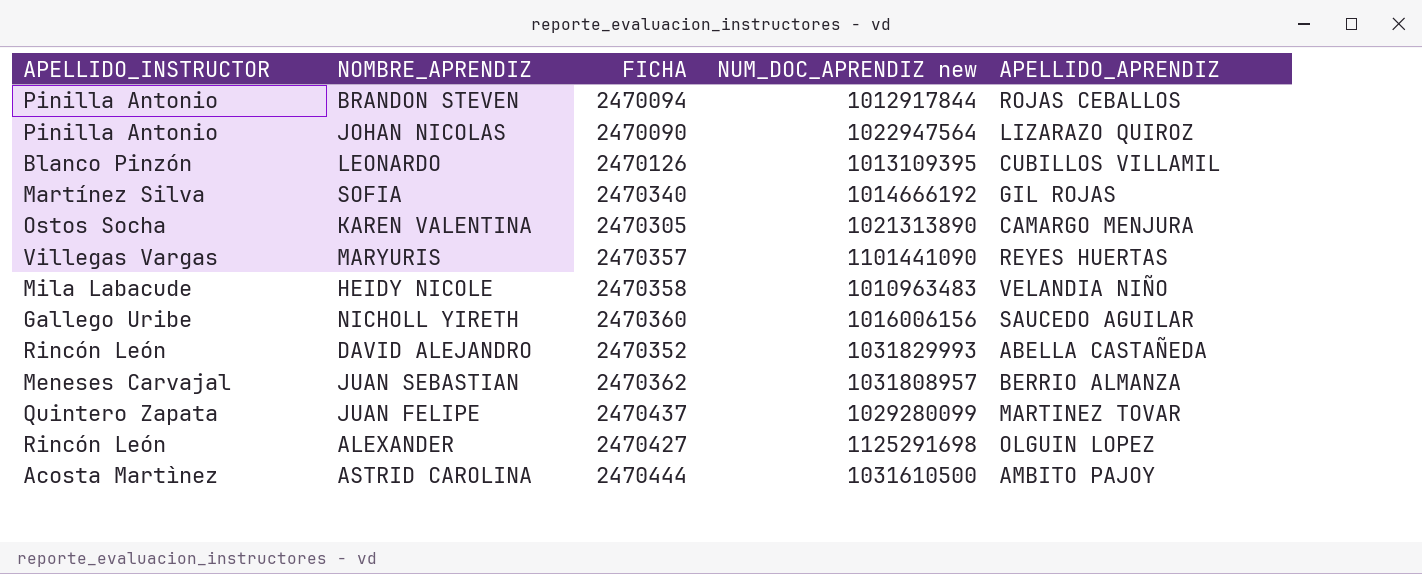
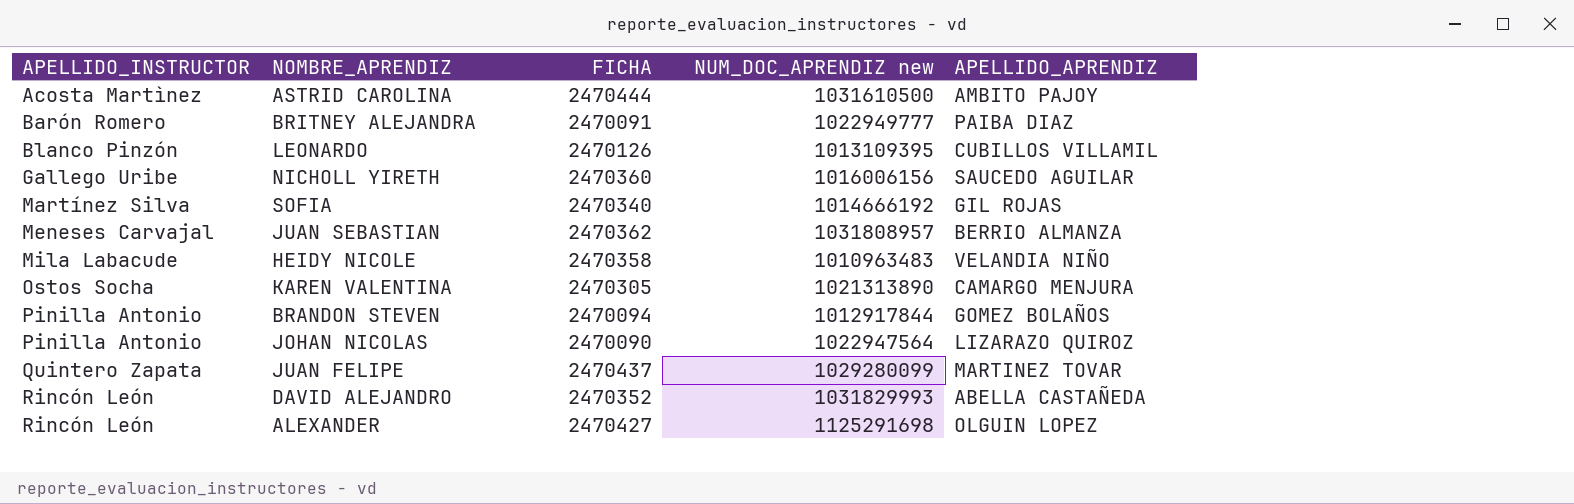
row order: none -> APELLIDO_INSTRUCTOR ascending
row MARYURIS: Villegas Vargas | 2470357 | 1101441090 | REYES HUERTAS -> none
row BRITNEY ALEJANDRA: none -> Barón Romero | 2470091 | 1022949777 | PAIBA DIAZ
BRANDON STEVEN | APELLIDO_APRENDIZ: ROJAS CEBALLOS -> GOMEZ BOLAÑOS

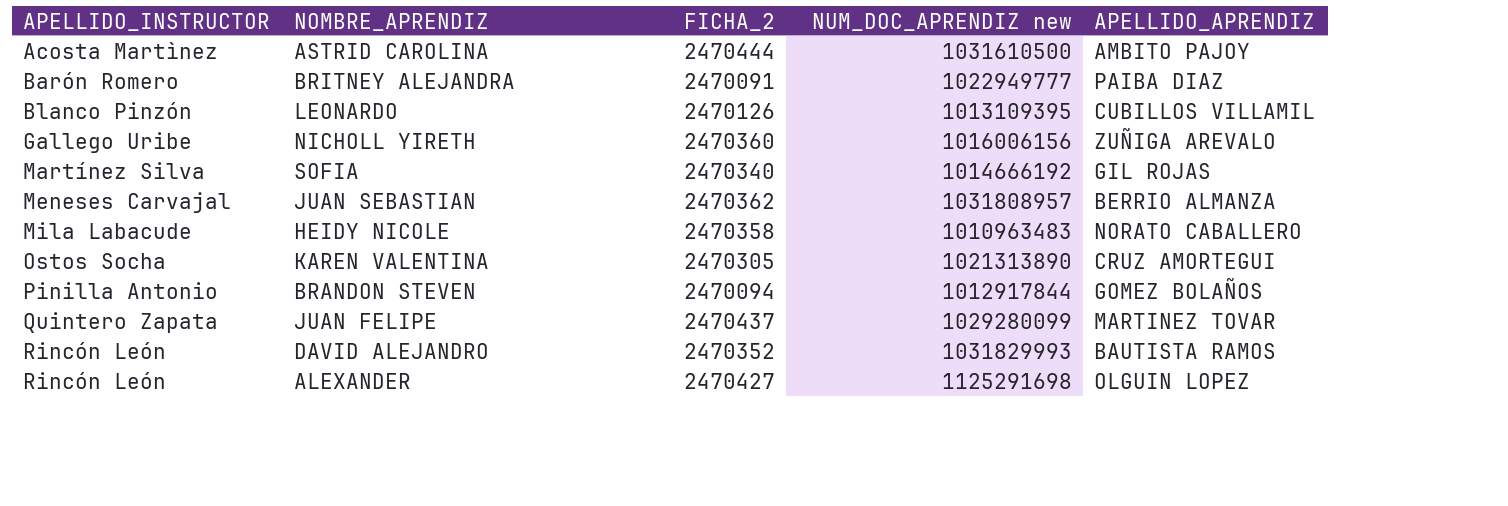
column name: FICHA -> FICHA_2
row JOHAN NICOLAS: Pinilla Antonio | 2470090 | 1022947564 | LIZARAZO QUIROZ -> none
NICHOLL YIRETH | APELLIDO_APRENDIZ: SAUCEDO AGUILAR -> ZUÑIGA AREVALO
HEIDY NICOLE | APELLIDO_APRENDIZ: VELANDIA NIÑO -> NORATO CABALLERO
KAREN VALENTINA | APELLIDO_APRENDIZ: CAMARGO MENJURA -> CRUZ AMORTEGUI
DAVID ALEJANDRO | APELLIDO_APRENDIZ: ABELLA CASTAÑEDA -> BAUTISTA RAMOS

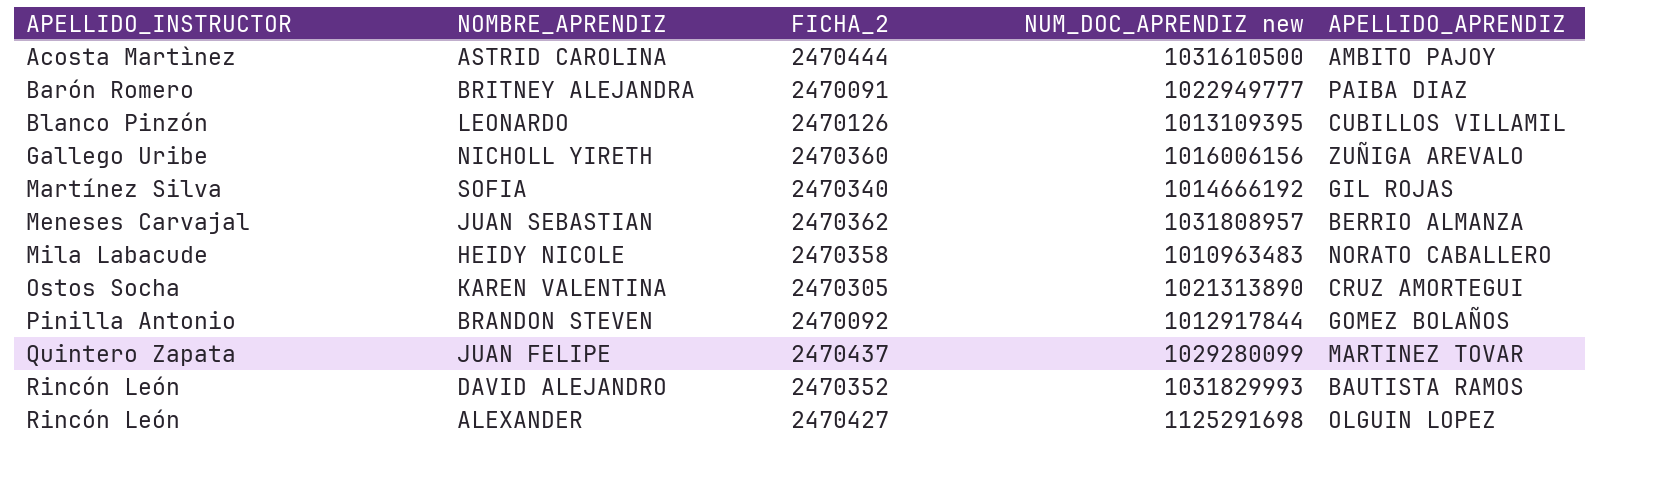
BRANDON STEVEN | FICHA_2: 2470094 -> 2470092

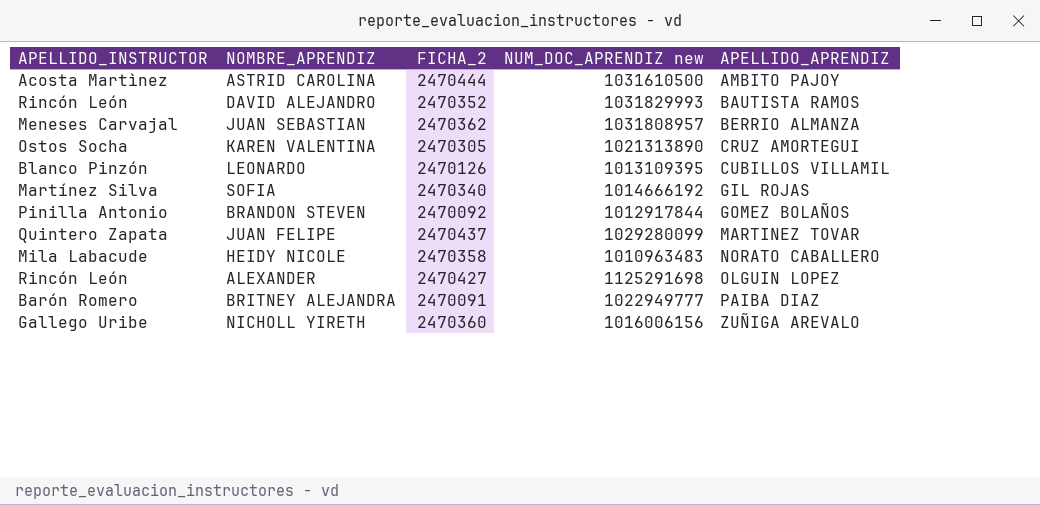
row order: APELLIDO_INSTRUCTOR ascending -> APELLIDO_APRENDIZ ascending

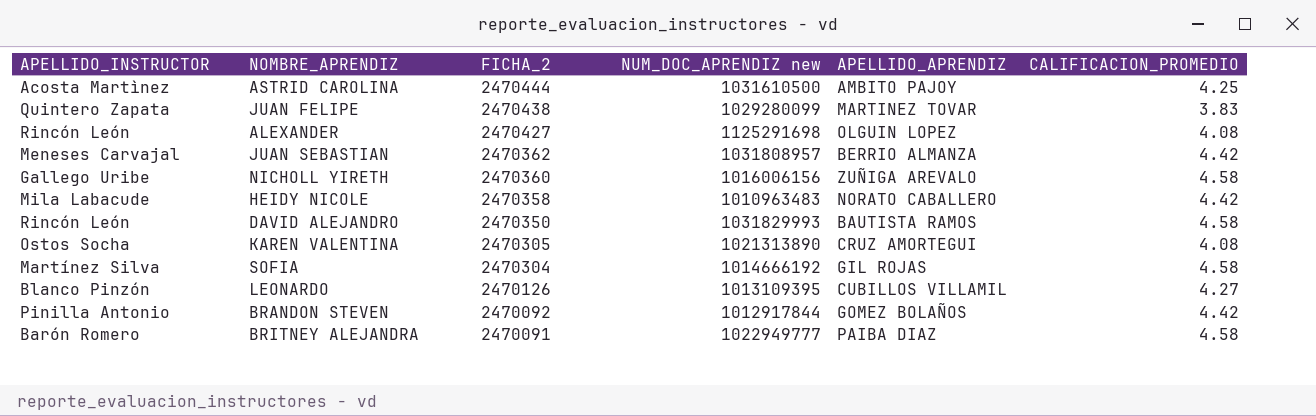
row order: APELLIDO_APRENDIZ ascending -> FICHA_2 descending
column CALIFICACION_PROMEDIO | position: none -> 6
JUAN FELIPE | FICHA_2: 2470437 -> 2470438
DAVID ALEJANDRO | FICHA_2: 2470352 -> 2470350
SOFIA | FICHA_2: 2470340 -> 2470304

